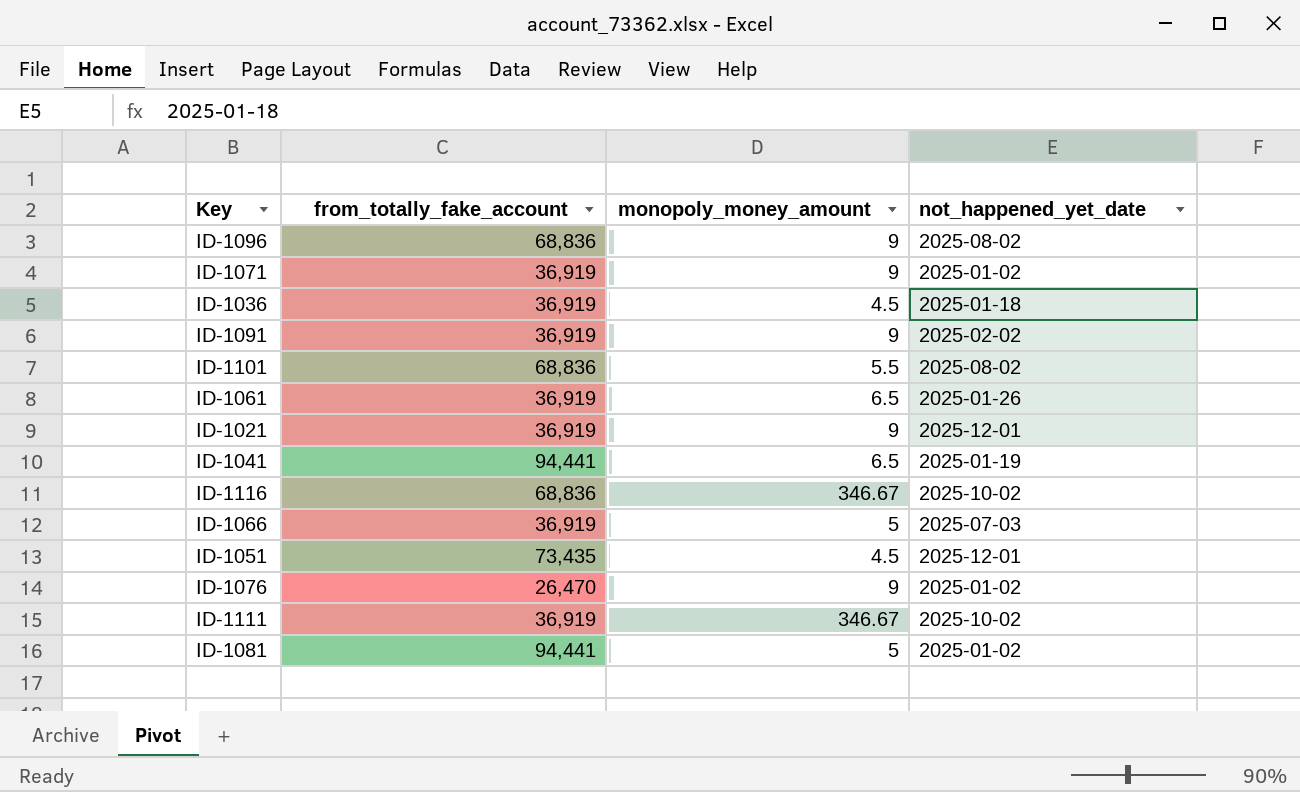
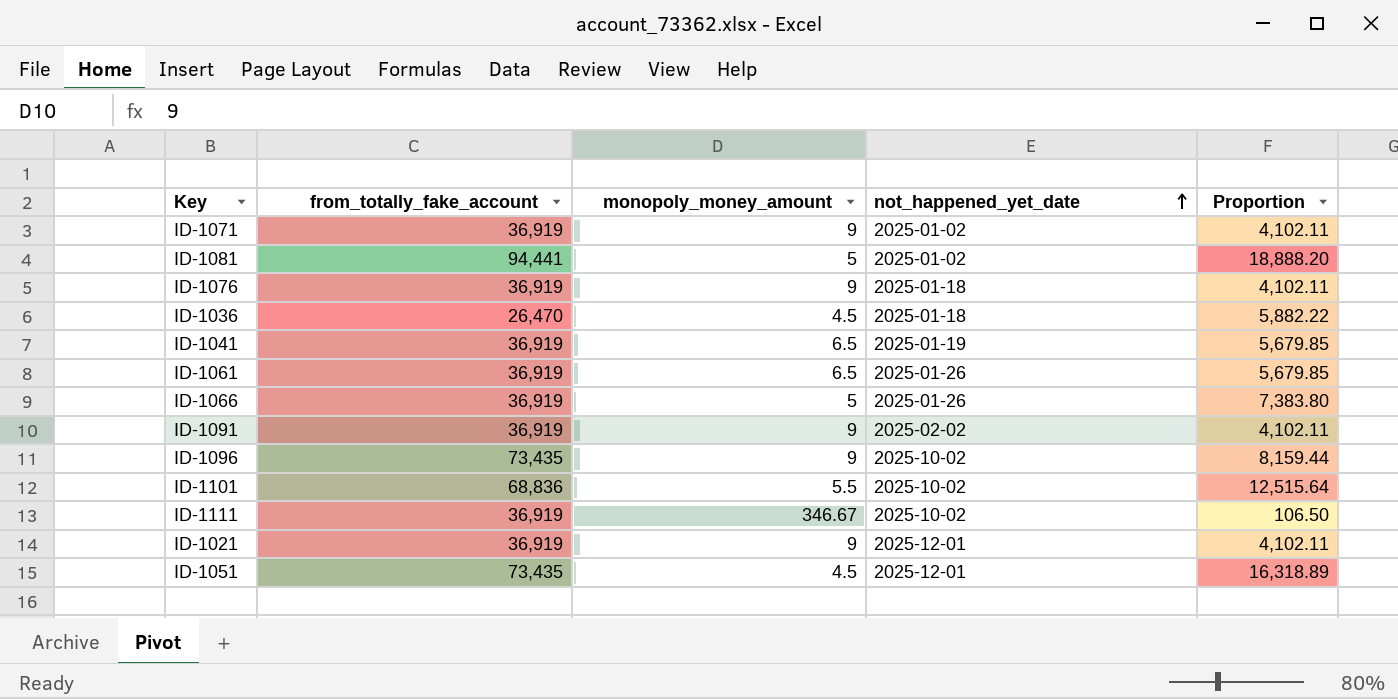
row order: none -> not_happened_yet_date ascending
column Proportion | formula: none -> [from_totally_fake_account] / [monopoly_money_amount]
row ID-1116: 68,836 | 346.67 | 2025-10-02 -> none
ID-1076 | from_totally_fake_account: 26,470 -> 36,919
ID-1076 | not_happened_yet_date: 2025-01-02 -> 2025-01-18
ID-1036 | from_totally_fake_account: 36,919 -> 26,470
ID-1041 | from_totally_fake_account: 94,441 -> 36,919
ID-1066 | not_happened_yet_date: 2025-07-03 -> 2025-01-26
ID-1096 | from_totally_fake_account: 68,836 -> 73,435
ID-1096 | not_happened_yet_date: 2025-08-02 -> 2025-10-02
ID-1101 | not_happened_yet_date: 2025-08-02 -> 2025-10-02

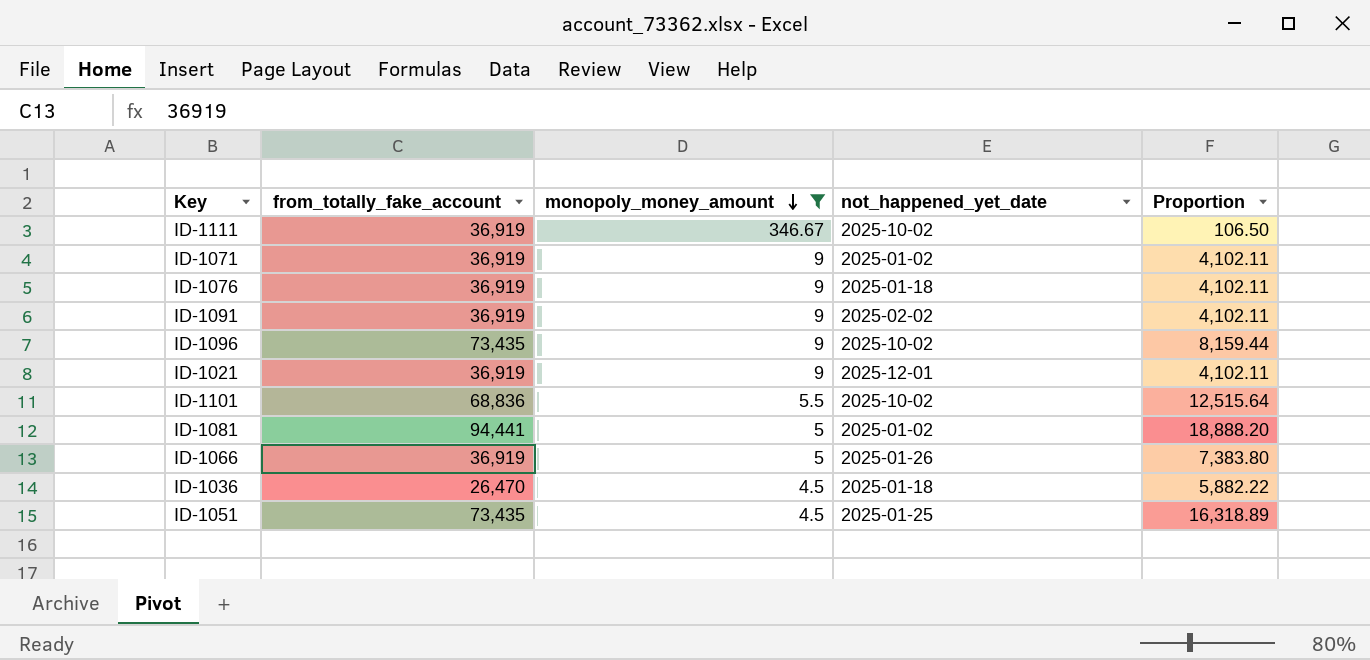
filter: none -> monopoly_money_amount != 6.5
row order: not_happened_yet_date ascending -> monopoly_money_amount descending
ID-1051 | not_happened_yet_date: 2025-12-01 -> 2025-01-25

